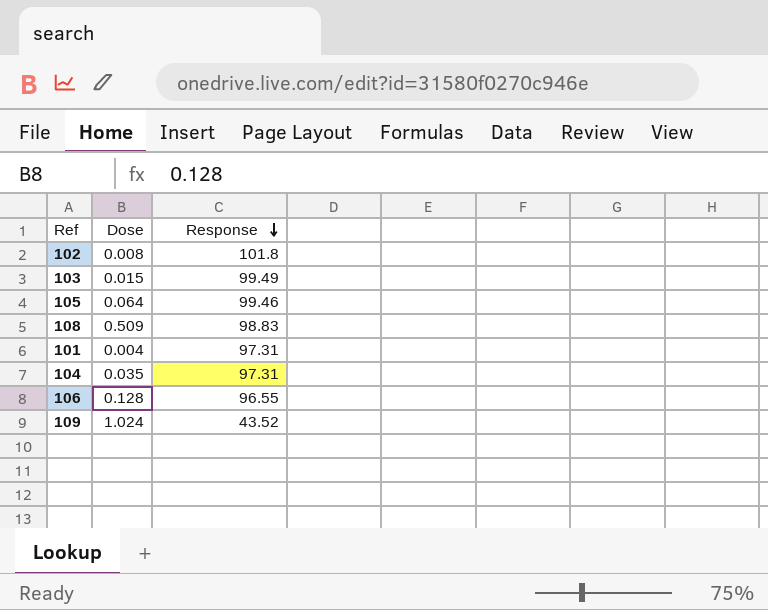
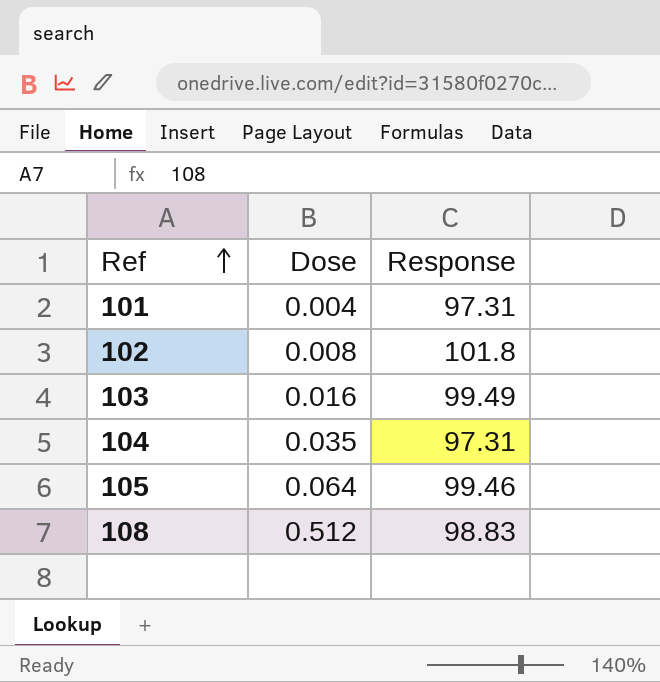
row order: Response descending -> Ref ascending
row 106: 0.128 | 96.55 -> none
row 109: 1.024 | 43.52 -> none
103 | Dose: 0.015 -> 0.016
108 | Dose: 0.509 -> 0.512

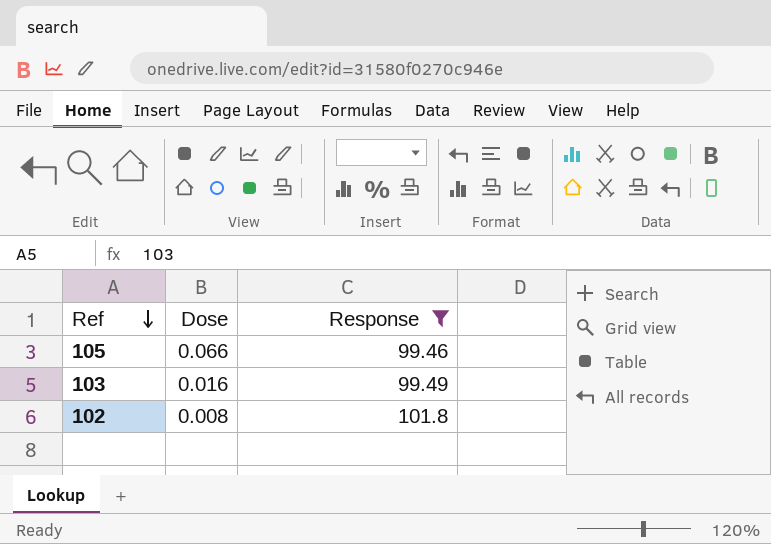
filter: none -> Response >= 99.46
row order: Ref ascending -> Ref descending
105 | Dose: 0.064 -> 0.066

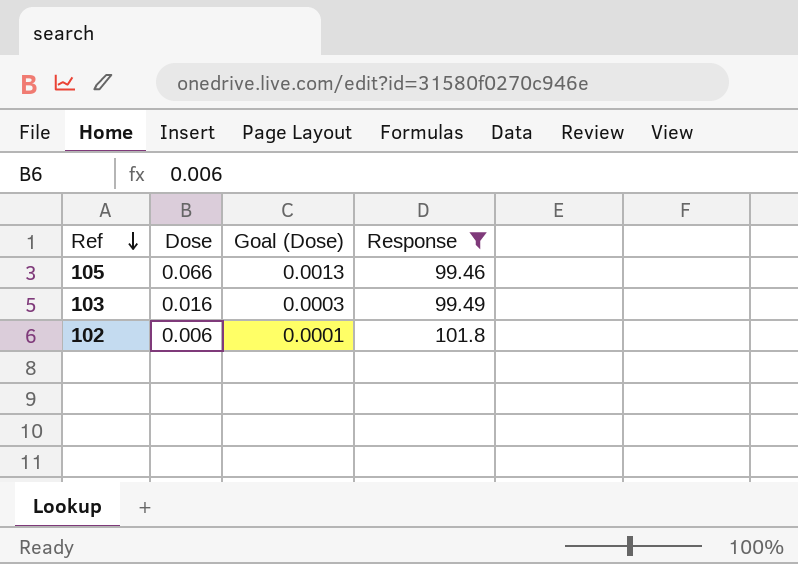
column Goal (Dose) | formula: none -> [Dose] * 0.02
102 | Dose: 0.008 -> 0.006

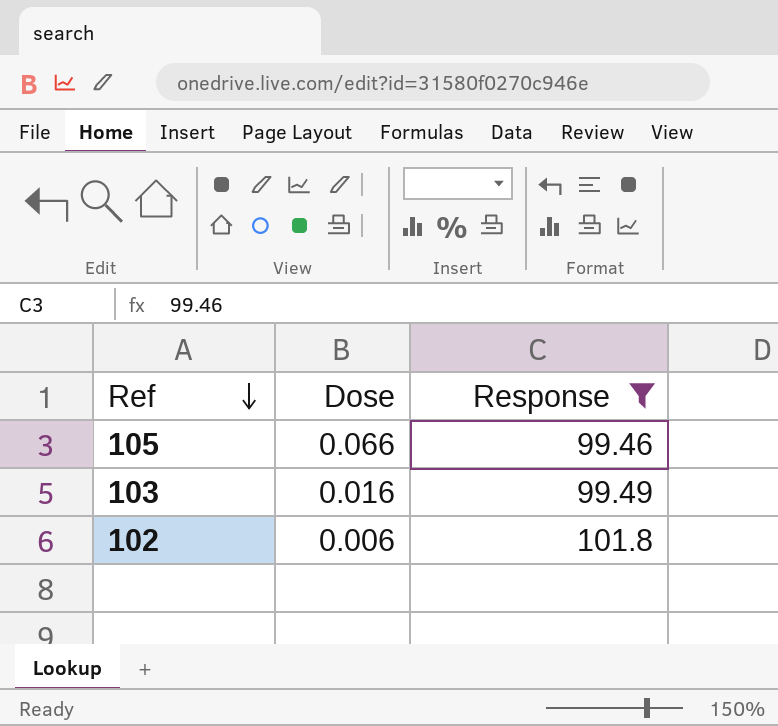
column Goal (Dose) | formula: [Dose] * 0.02 -> none

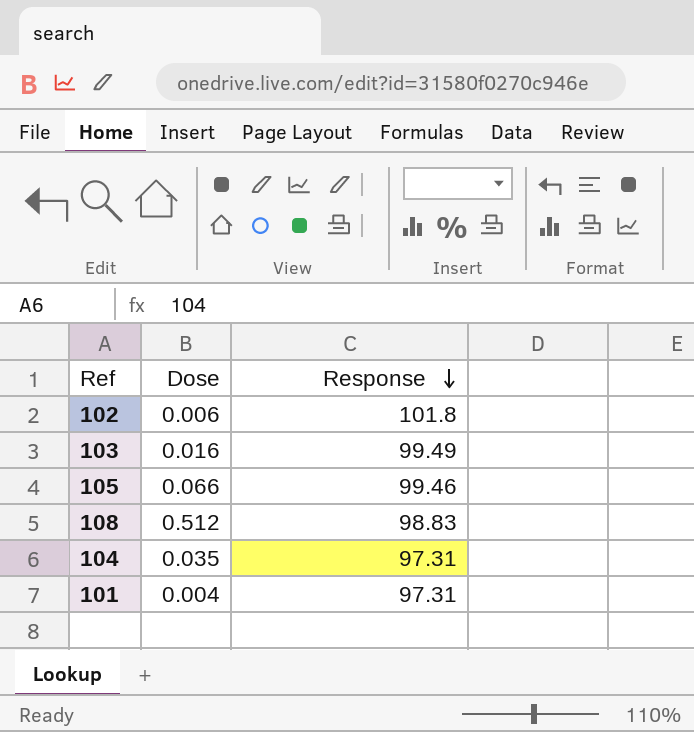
filter: Response >= 99.46 -> none
row order: Ref descending -> Response descending

